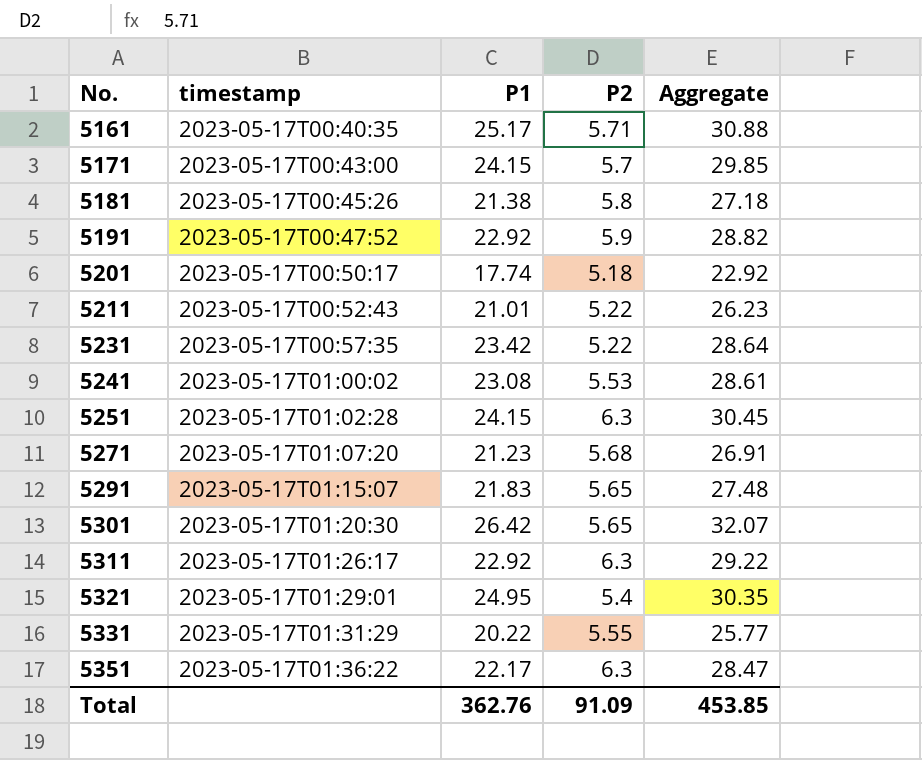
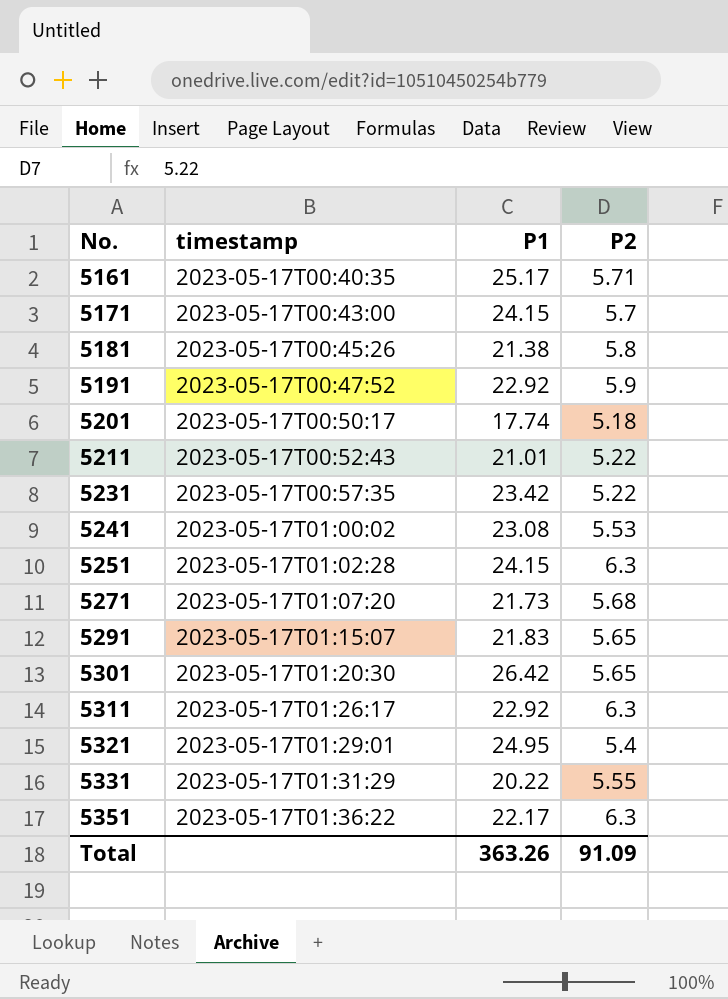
column Aggregate | formula: [P1] + [P2] -> none
5271 | P1: 21.23 -> 21.73
Total | P1: 362.76 -> 363.26

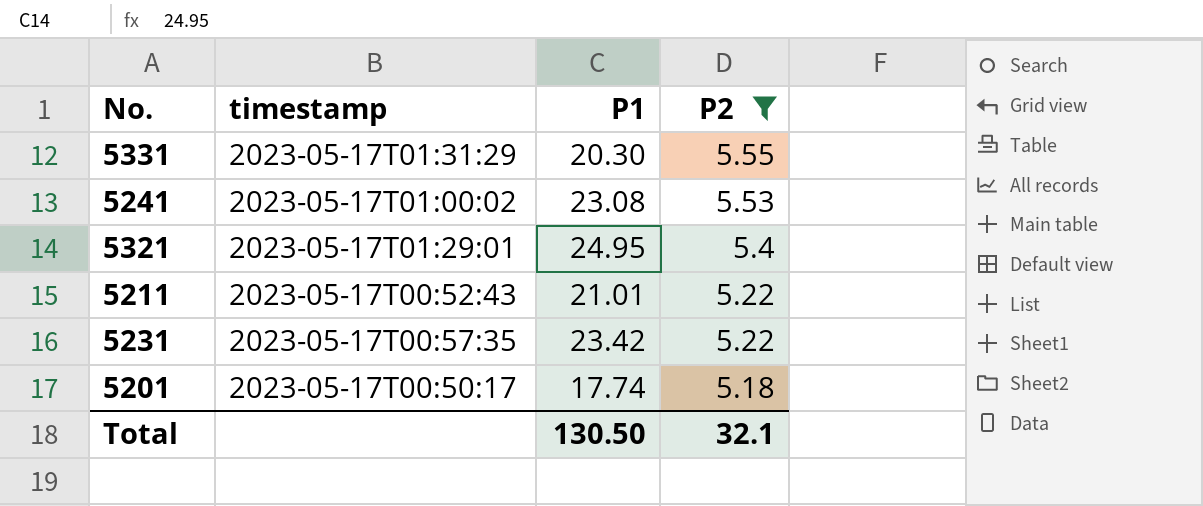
filter: none -> P2 <= 5.55
row order: No. ascending -> P2 descending
5331 | P1: 20.22 -> 20.30
Total | P1: 363.26 -> 130.50
Total | P2: 91.09 -> 32.1

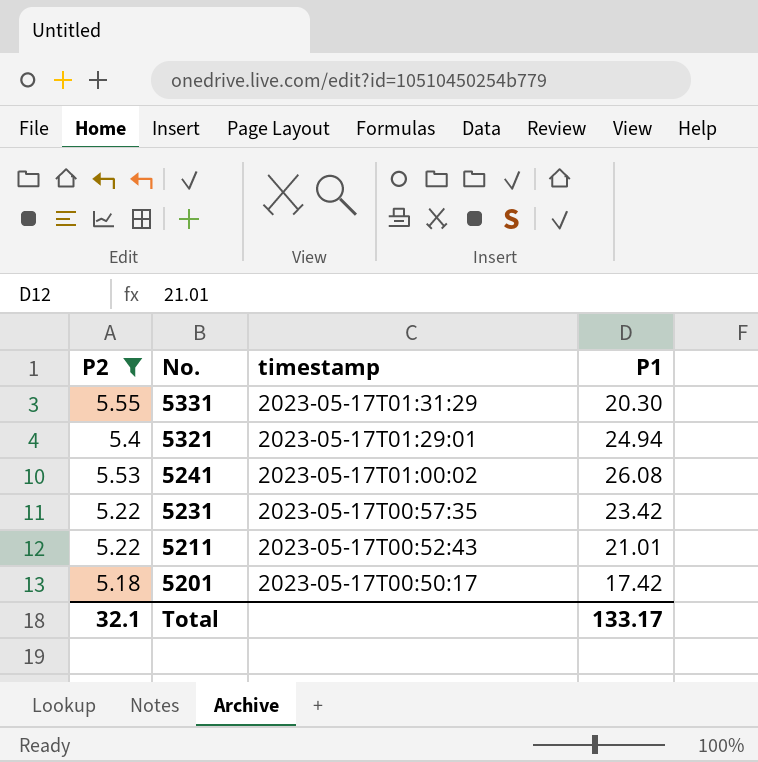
row order: P2 descending -> No. descending
column P2 | position: 4 -> 1
5321 | P1: 24.95 -> 24.94
5241 | P1: 23.08 -> 26.08
5201 | P1: 17.74 -> 17.42
Total | P1: 130.50 -> 133.17

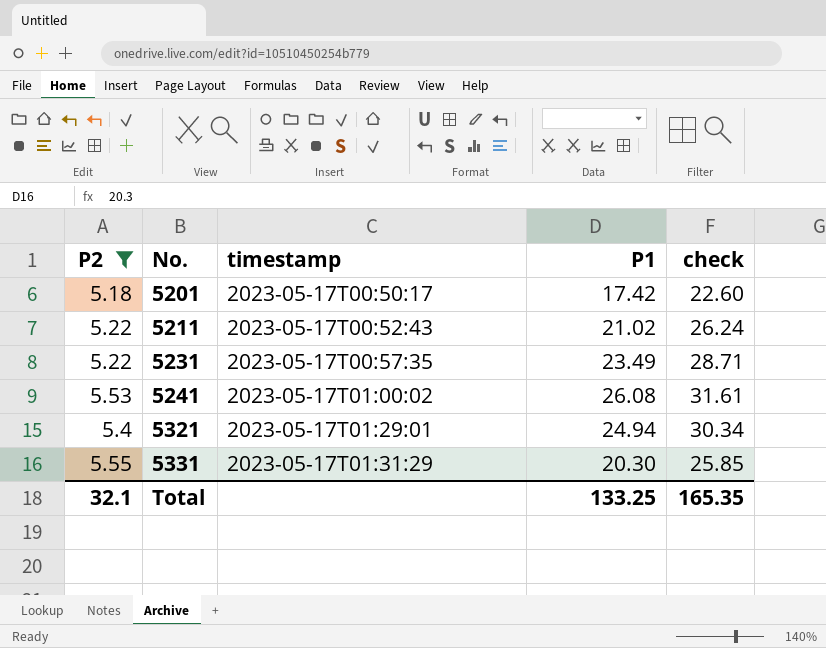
row order: No. descending -> No. ascending
column check | formula: none -> [P2] + [P1]
5211 | P1: 21.01 -> 21.02
5231 | P1: 23.42 -> 23.49
Total | P1: 133.17 -> 133.25

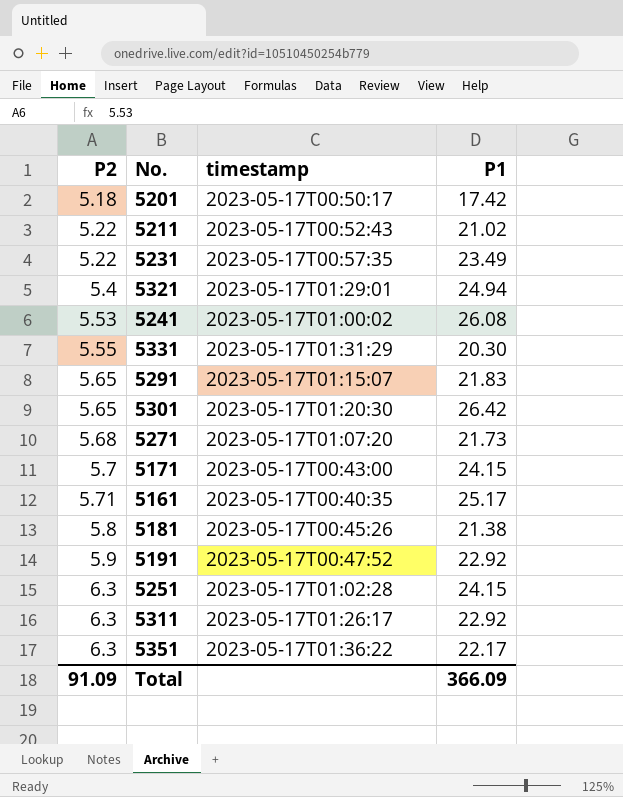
filter: P2 <= 5.55 -> none
row order: No. ascending -> P2 ascending
column check | formula: [P2] + [P1] -> none
Total | P2: 32.1 -> 91.09
Total | P1: 133.25 -> 366.09

